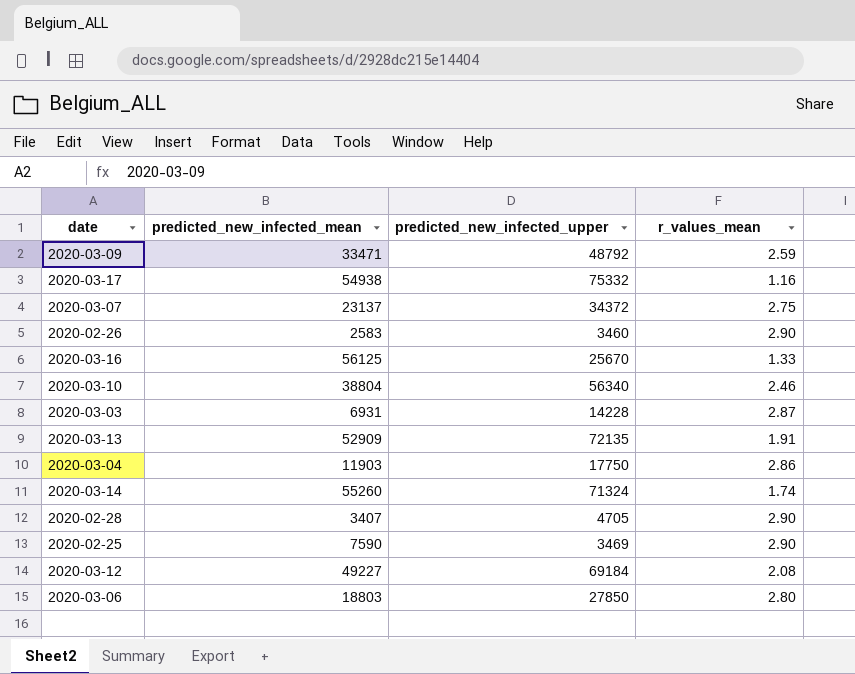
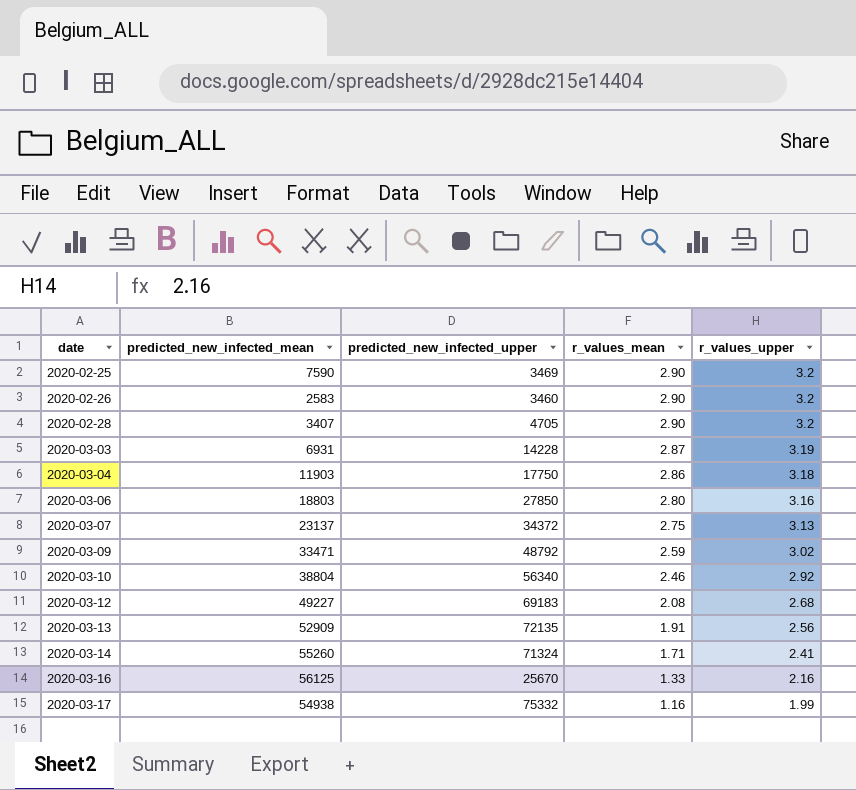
row order: none -> date ascending
column r_values_upper | position: none -> 5
2020-03-12 | predicted_new_infected_upper: 69184 -> 69183
2020-03-14 | r_values_mean: 1.74 -> 1.71

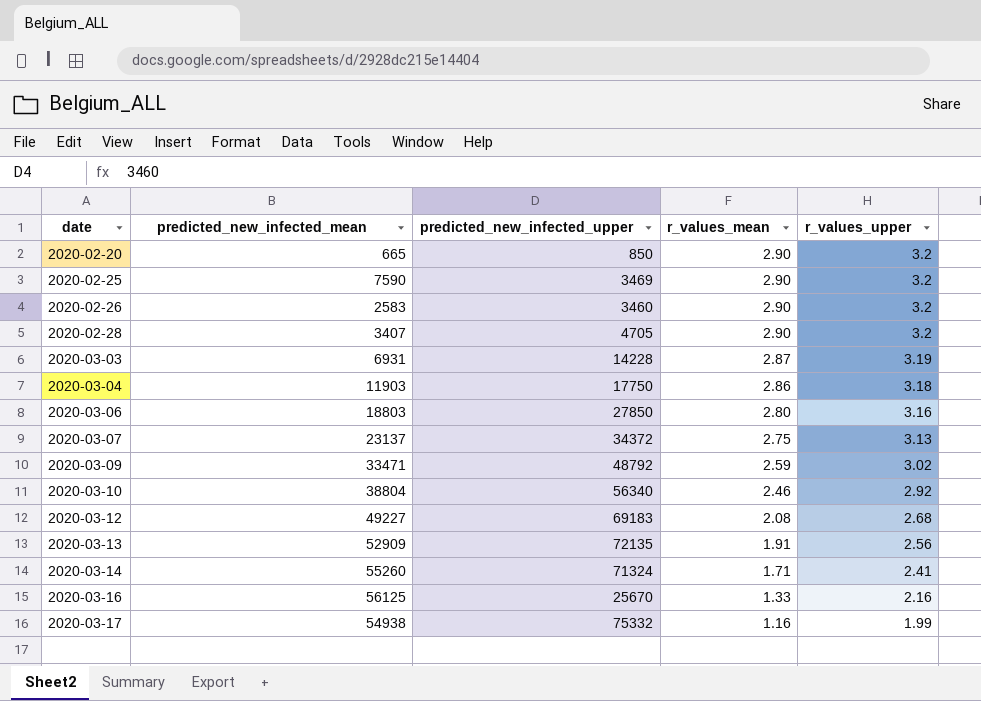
row 2020-02-20: none -> 665 | 850 | 2.90 | 3.2

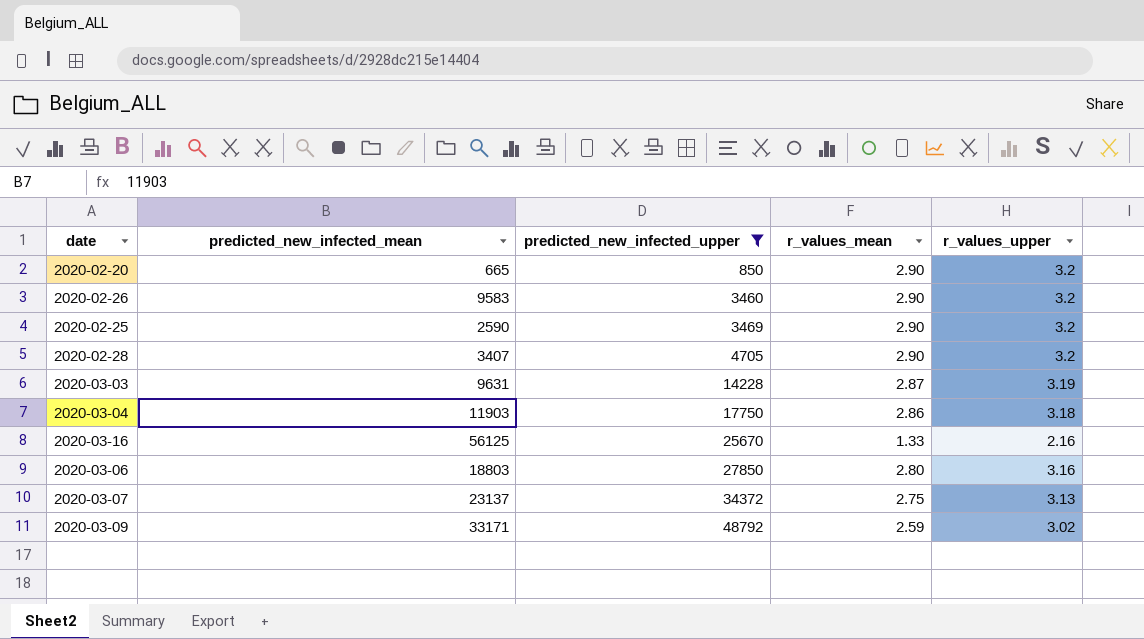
filter: none -> predicted_new_infected_upper <= 48792
row order: date ascending -> predicted_new_infected_upper ascending
2020-02-26 | predicted_new_infected_mean: 2583 -> 9583
2020-02-25 | predicted_new_infected_mean: 7590 -> 2590
2020-03-03 | predicted_new_infected_mean: 6931 -> 9631
2020-03-09 | predicted_new_infected_mean: 33471 -> 33171

